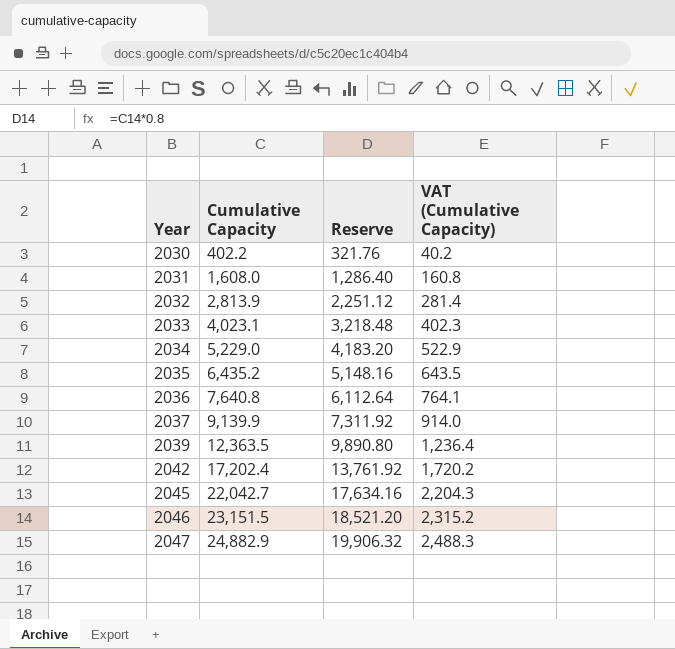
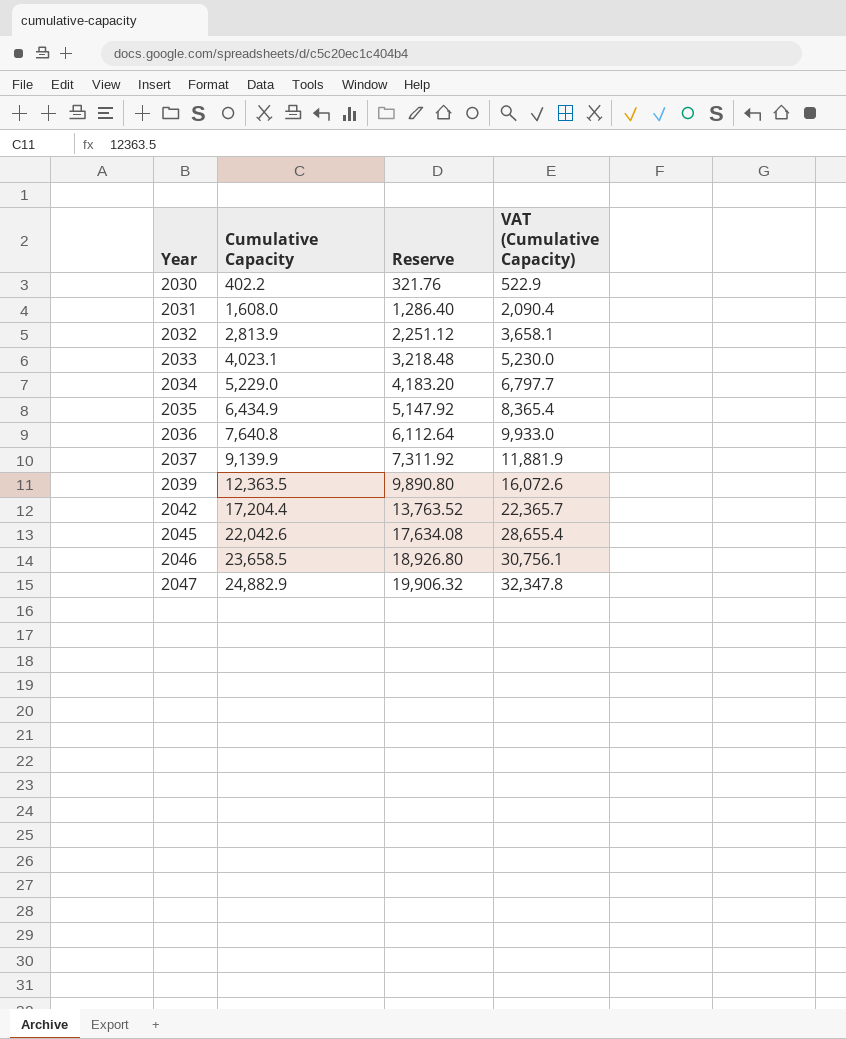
column VAT (Cumulative Capacity) | formula: [Cumulative Capacity] * 0.1 -> [Cumulative Capacity] * 1.3
2035 | Cumulative Capacity: 6,435.2 -> 6,434.9
2035 | Reserve: 5,148.16 -> 5,147.92
2042 | Cumulative Capacity: 17,202.4 -> 17,204.4
2042 | Reserve: 13,761.92 -> 13,763.52
2045 | Cumulative Capacity: 22,042.7 -> 22,042.6
2045 | Reserve: 17,634.16 -> 17,634.08
2046 | Cumulative Capacity: 23,151.5 -> 23,658.5
2046 | Reserve: 18,521.20 -> 18,926.80

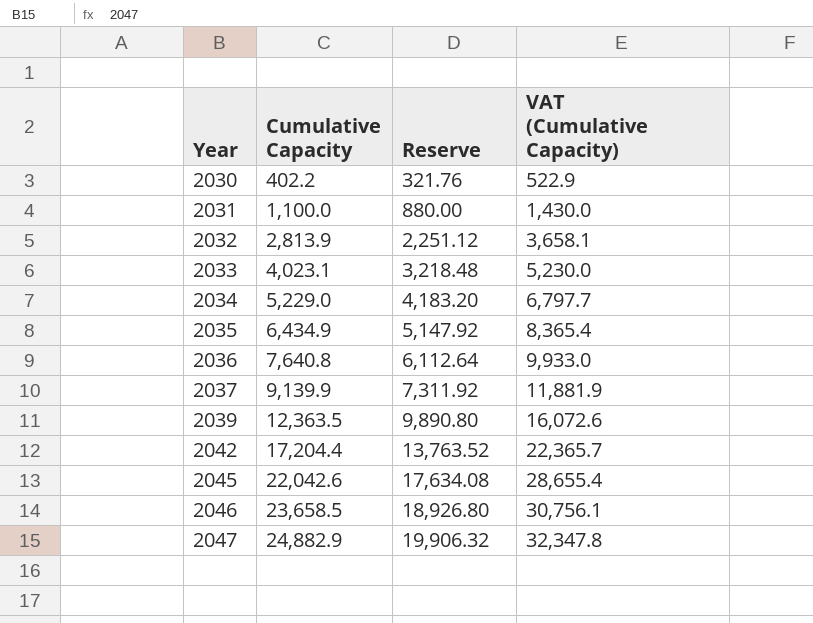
2031 | Cumulative Capacity: 1,608.0 -> 1,100.0
2031 | Reserve: 1,286.40 -> 880.00
2031 | VAT (Cumulative Capacity): 2,090.4 -> 1,430.0

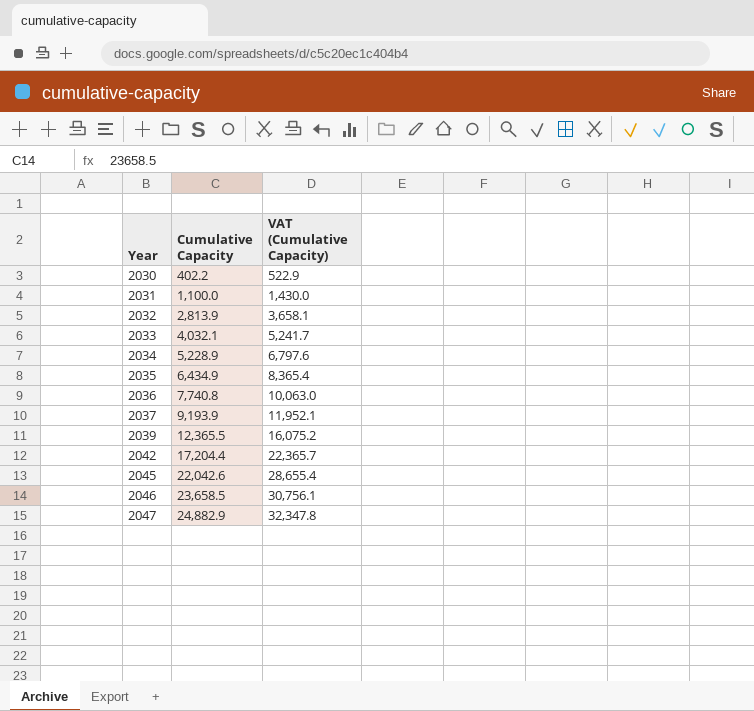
column Reserve | formula: [Cumulative Capacity] * 0.8 -> none
2033 | Cumulative Capacity: 4,023.1 -> 4,032.1
2033 | VAT (Cumulative Capacity): 5,230.0 -> 5,241.7
2034 | Cumulative Capacity: 5,229.0 -> 5,228.9
2034 | VAT (Cumulative Capacity): 6,797.7 -> 6,797.6
2036 | Cumulative Capacity: 7,640.8 -> 7,740.8
2036 | VAT (Cumulative Capacity): 9,933.0 -> 10,063.0
2037 | Cumulative Capacity: 9,139.9 -> 9,193.9
2037 | VAT (Cumulative Capacity): 11,881.9 -> 11,952.1
2039 | Cumulative Capacity: 12,363.5 -> 12,365.5
2039 | VAT (Cumulative Capacity): 16,072.6 -> 16,075.2

